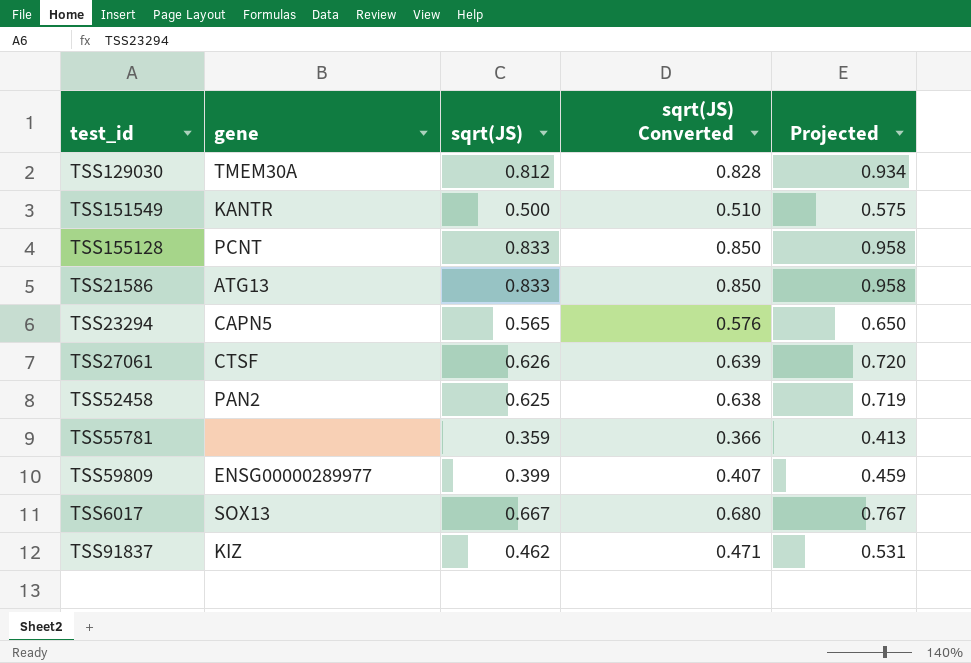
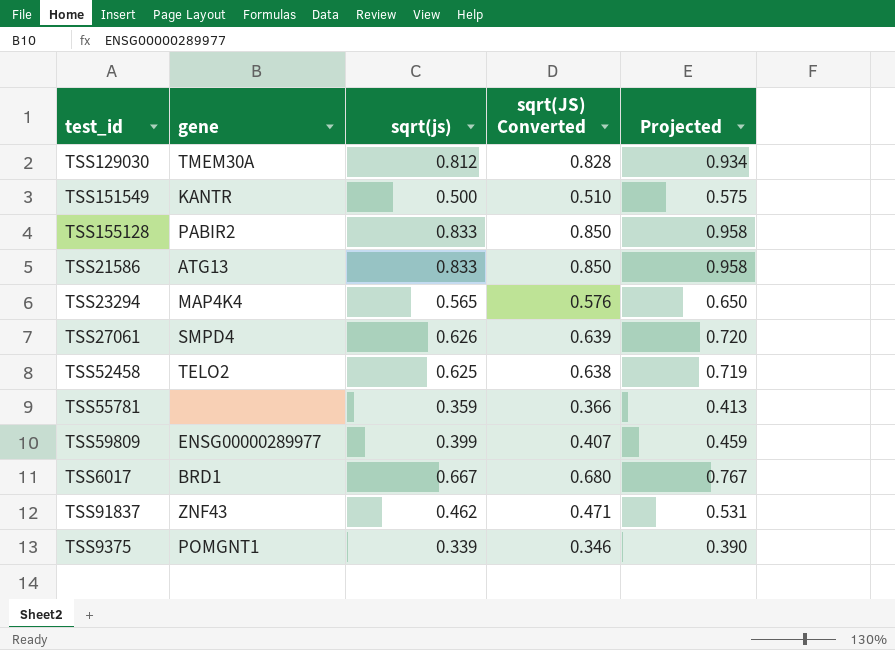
column name: sqrt(JS) -> sqrt(js)
TSS155128 | gene: PCNT -> PABIR2
TSS23294 | gene: CAPN5 -> MAP4K4
TSS27061 | gene: CTSF -> SMPD4
TSS52458 | gene: PAN2 -> TELO2
TSS6017 | gene: SOX13 -> BRD1
TSS91837 | gene: KIZ -> ZNF43
row TSS9375: none -> POMGNT1 | 0.339 | 0.346 | 0.390

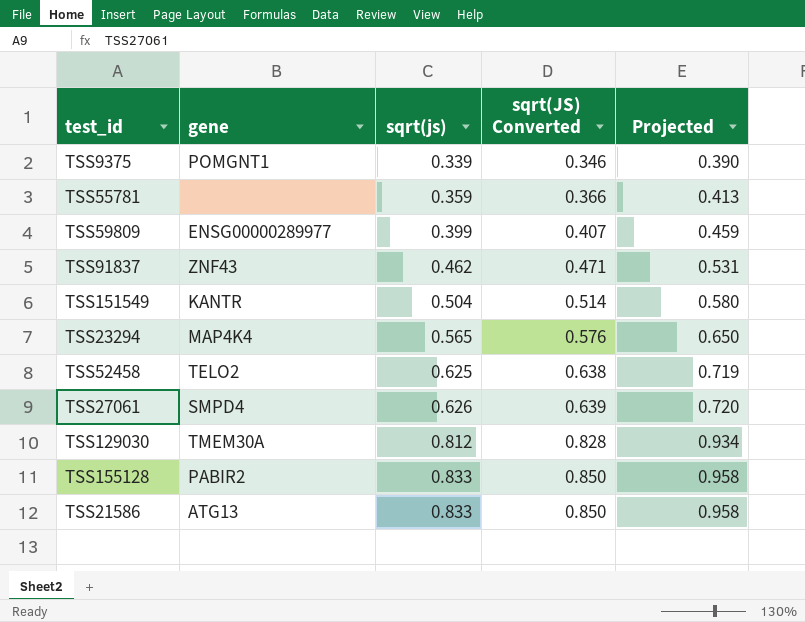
row order: none -> sqrt(js) ascending
row TSS6017: BRD1 | 0.667 | 0.680 | 0.767 -> none
TSS151549 | sqrt(js): 0.500 -> 0.504
TSS151549 | sqrt(JS) Converted: 0.510 -> 0.514
TSS151549 | Projected: 0.575 -> 0.580

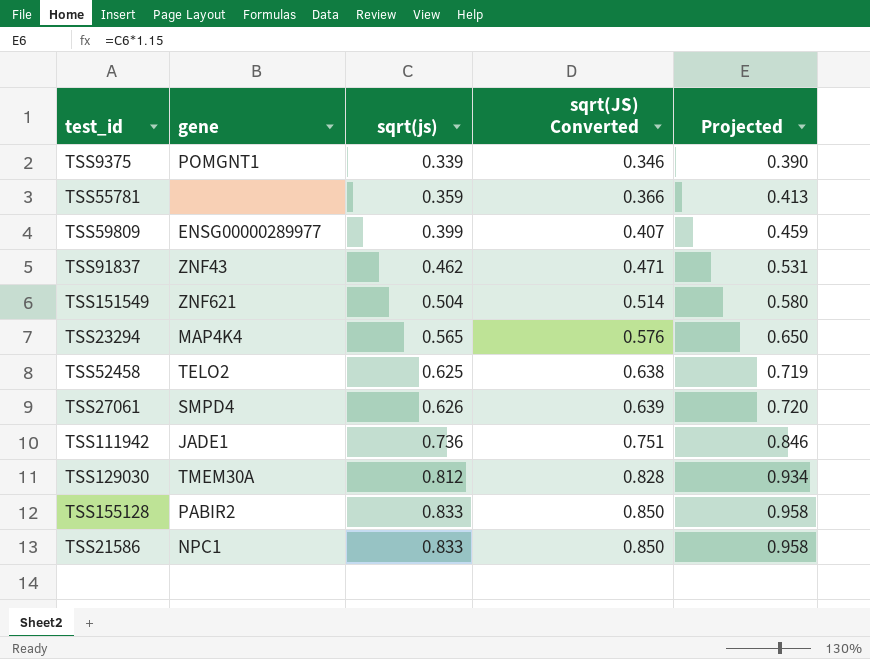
TSS151549 | gene: KANTR -> ZNF621
row TSS111942: none -> JADE1 | 0.736 | 0.751 | 0.846
TSS21586 | gene: ATG13 -> NPC1

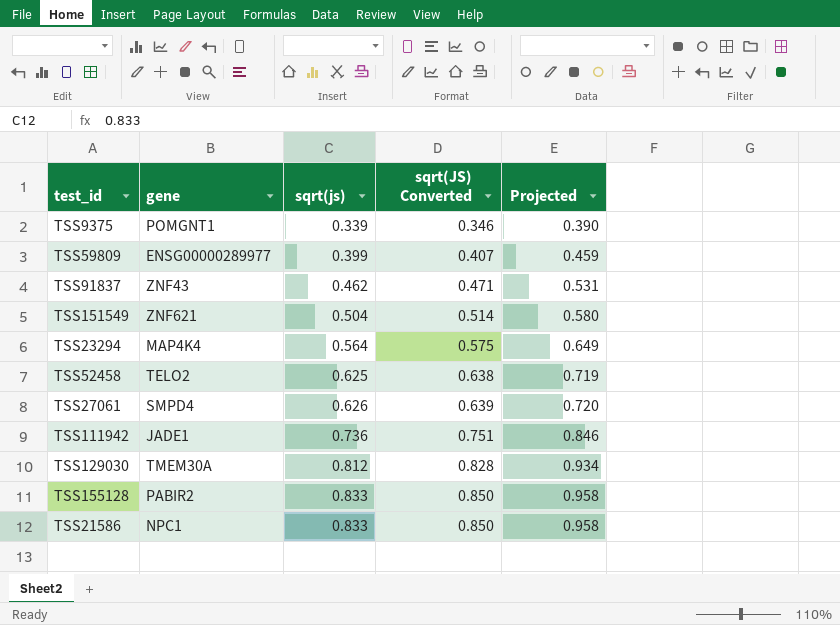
row TSS55781: none | 0.359 | 0.366 | 0.413 -> none
TSS23294 | sqrt(js): 0.565 -> 0.564
TSS23294 | sqrt(JS) Converted: 0.576 -> 0.575
TSS23294 | Projected: 0.650 -> 0.649

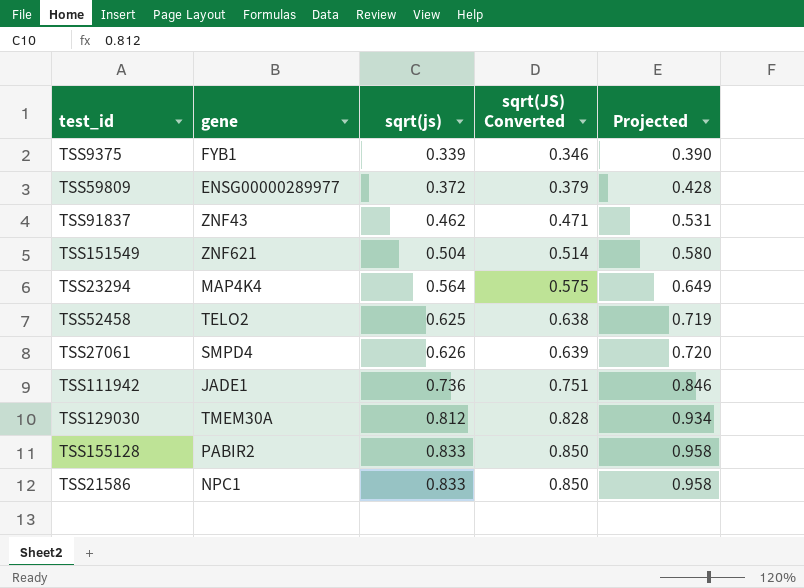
TSS9375 | gene: POMGNT1 -> FYB1
TSS59809 | sqrt(js): 0.399 -> 0.372
TSS59809 | sqrt(JS) Converted: 0.407 -> 0.379
TSS59809 | Projected: 0.459 -> 0.428

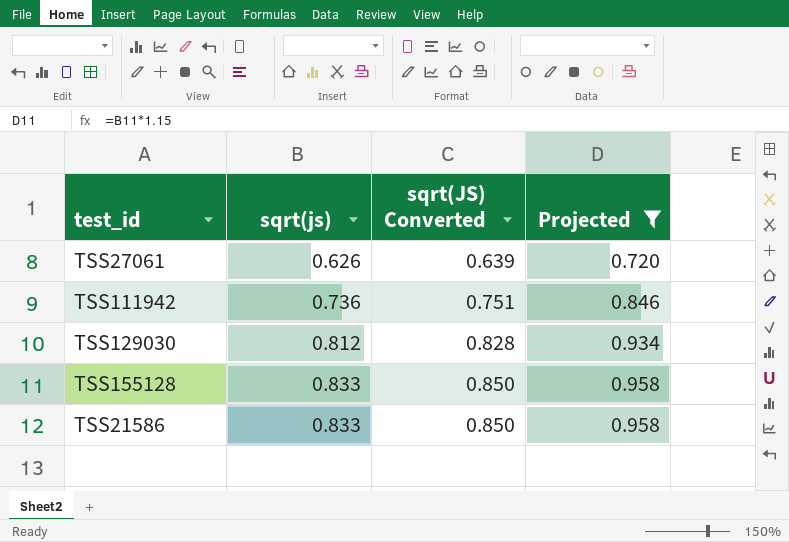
filter: none -> Projected >= 0.720
column gene | position: 2 -> none

